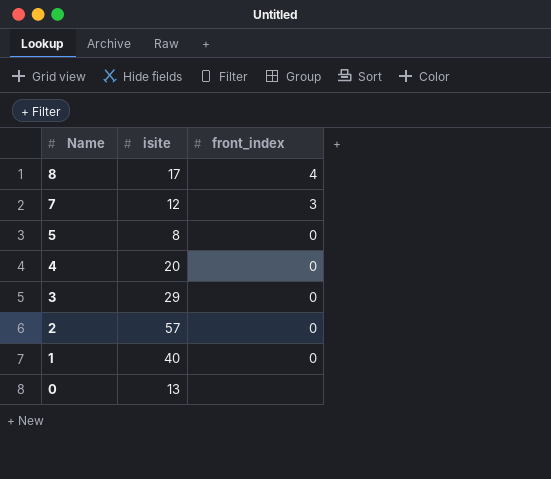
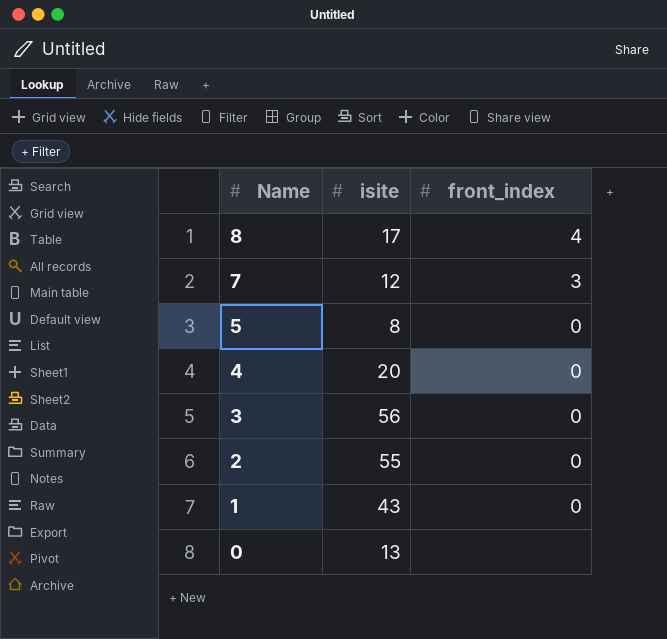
3 | isite: 29 -> 56
2 | isite: 57 -> 55
1 | isite: 40 -> 43

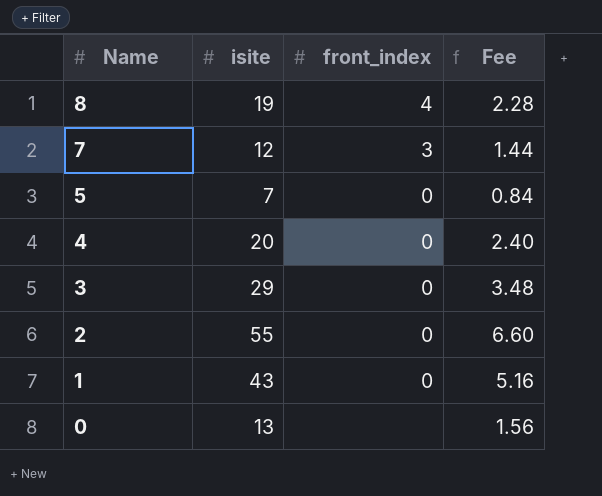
column Fee | formula: none -> [isite] * 0.12
8 | isite: 17 -> 19
5 | isite: 8 -> 7
3 | isite: 56 -> 29

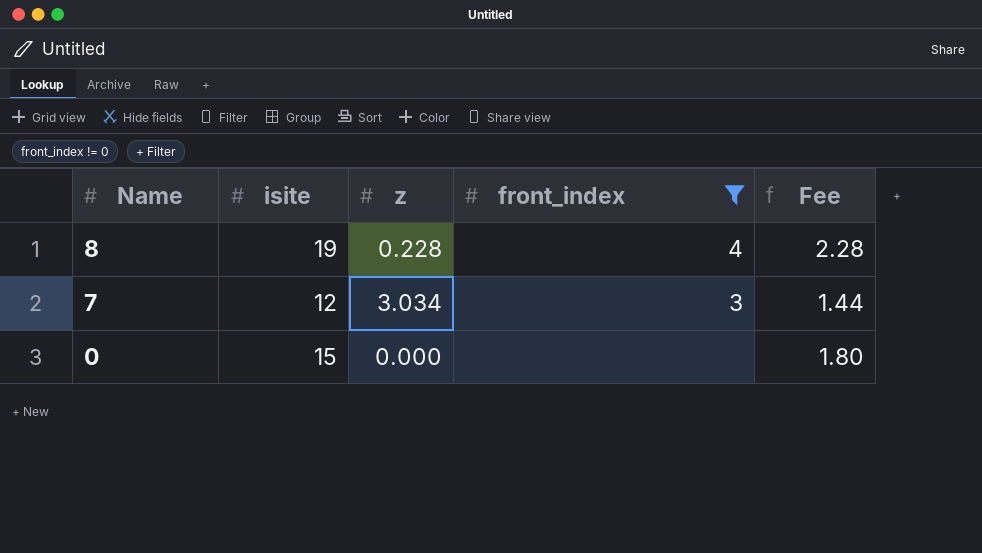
filter: none -> front_index != 0
column z | position: none -> 3
0 | isite: 13 -> 15
0 | Fee: 1.56 -> 1.80

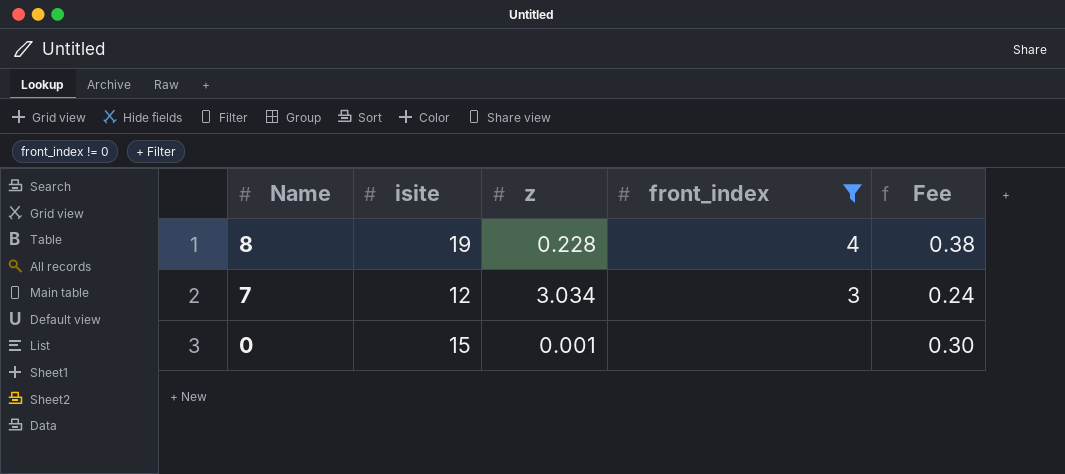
column Fee | formula: [isite] * 0.12 -> [isite] * 0.02
0 | z: 0.000 -> 0.001

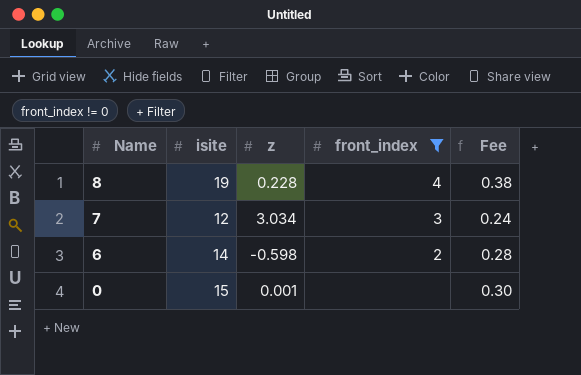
row 6: none -> 14 | -0.598 | 2 | 0.28

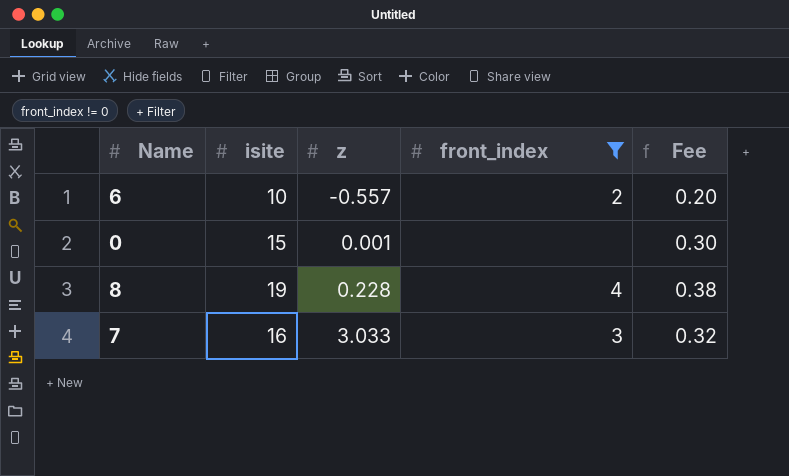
row order: Name descending -> z ascending
6 | isite: 14 -> 10
6 | z: -0.598 -> -0.557
6 | Fee: 0.28 -> 0.20
7 | isite: 12 -> 16
7 | z: 3.034 -> 3.033
7 | Fee: 0.24 -> 0.32

